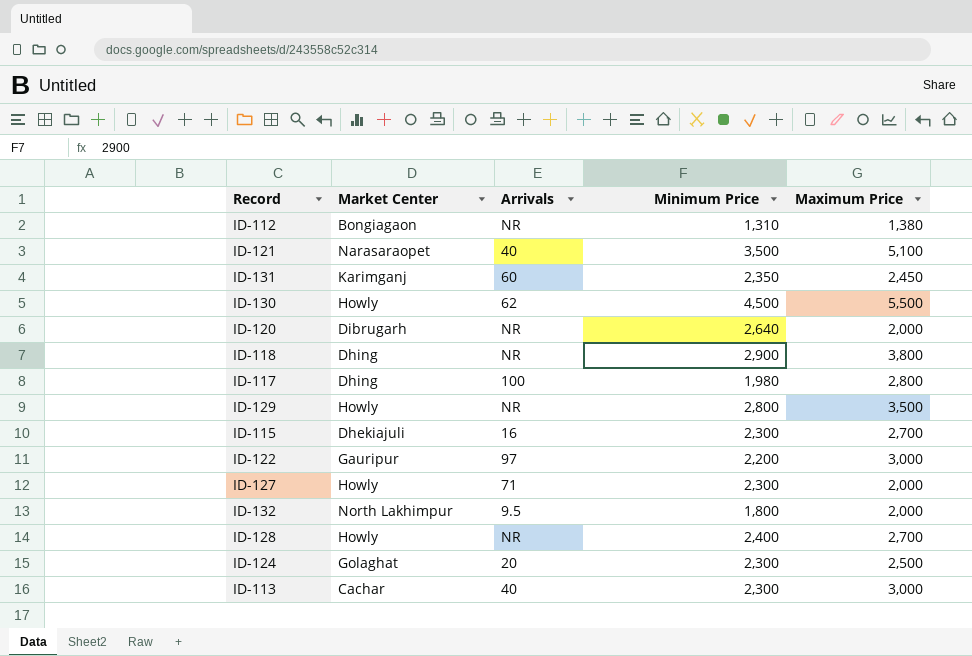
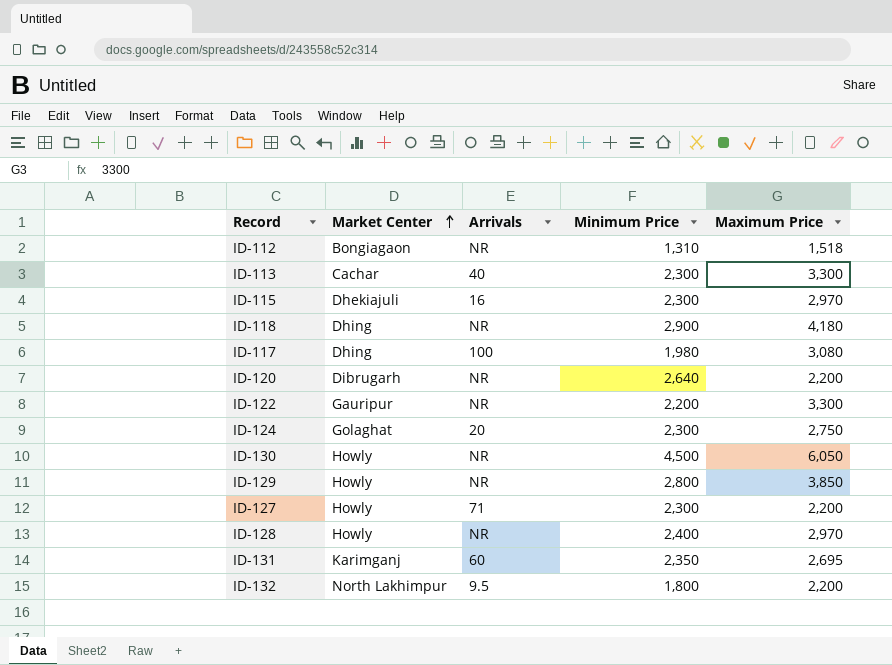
row order: none -> Market Center ascending
row ID-121: Narasaraopet | 40 | 3,500 | 5,100 -> none
ID-112 | Maximum Price: 1,380 -> 1,518
ID-113 | Maximum Price: 3,000 -> 3,300
ID-115 | Maximum Price: 2,700 -> 2,970
ID-118 | Maximum Price: 3,800 -> 4,180
ID-117 | Maximum Price: 2,800 -> 3,080
ID-120 | Maximum Price: 2,000 -> 2,200
ID-122 | Arrivals: 97 -> NR
ID-122 | Maximum Price: 3,000 -> 3,300
ID-124 | Maximum Price: 2,500 -> 2,750
ID-130 | Arrivals: 62 -> NR
ID-130 | Maximum Price: 5,500 -> 6,050
ID-129 | Maximum Price: 3,500 -> 3,850
ID-127 | Maximum Price: 2,000 -> 2,200
ID-128 | Maximum Price: 2,700 -> 2,970
ID-131 | Maximum Price: 2,450 -> 2,695
ID-132 | Maximum Price: 2,000 -> 2,200

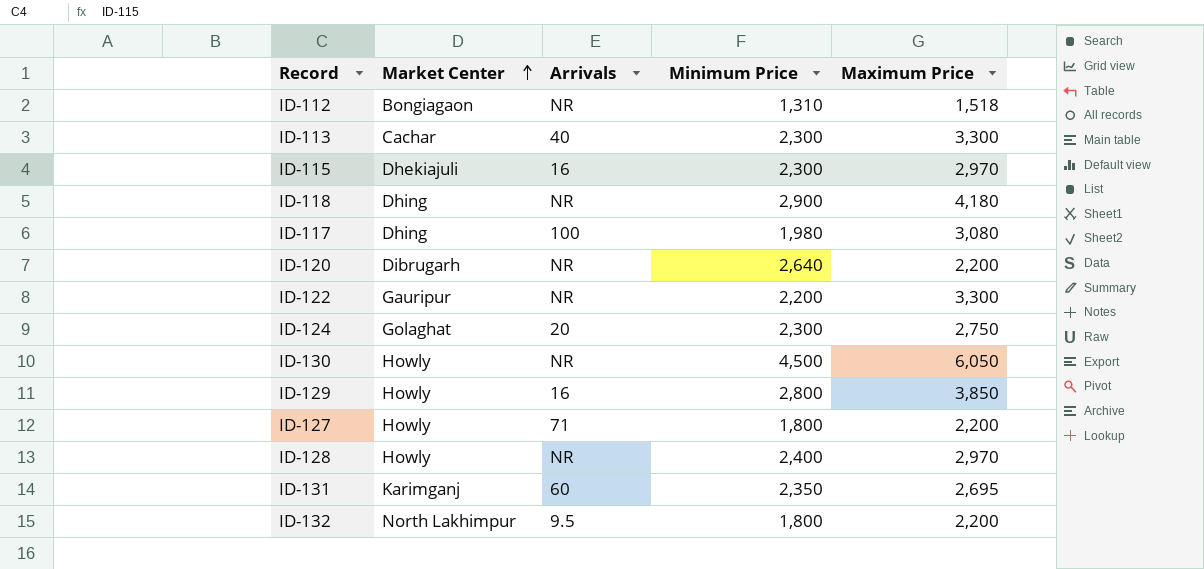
ID-129 | Arrivals: NR -> 16
ID-127 | Minimum Price: 2,300 -> 1,800

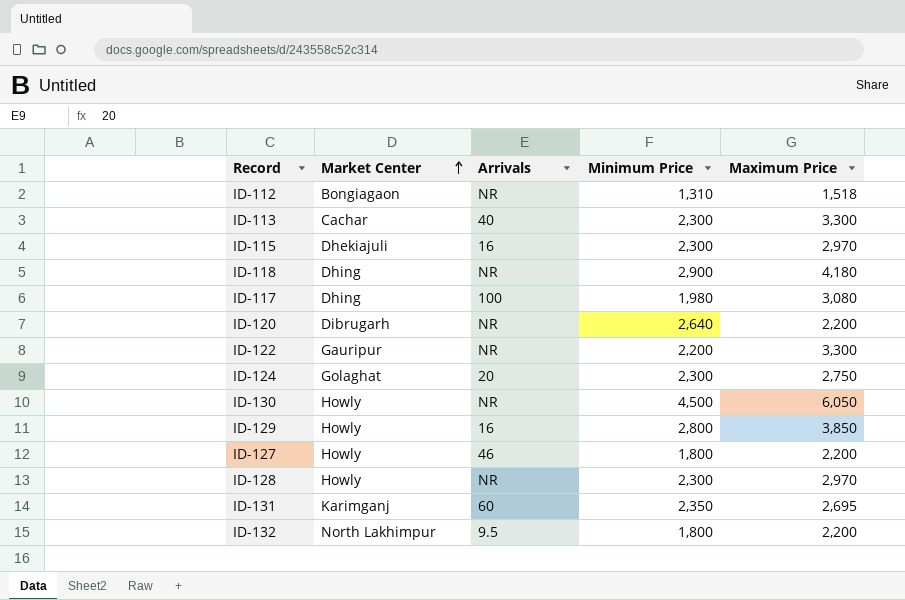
ID-127 | Arrivals: 71 -> 46
ID-128 | Minimum Price: 2,400 -> 2,300

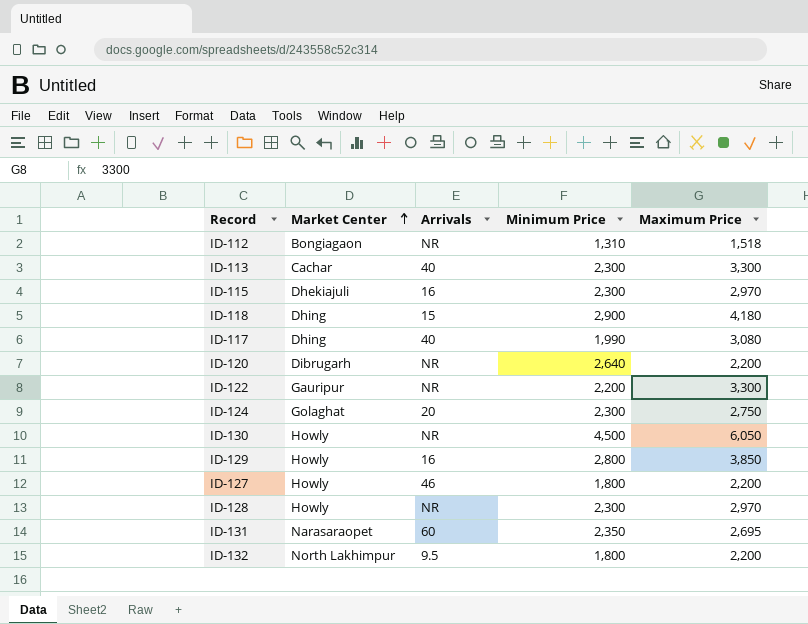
ID-118 | Arrivals: NR -> 15
ID-117 | Arrivals: 100 -> 40
ID-117 | Minimum Price: 1,980 -> 1,990
ID-131 | Market Center: Karimganj -> Narasaraopet

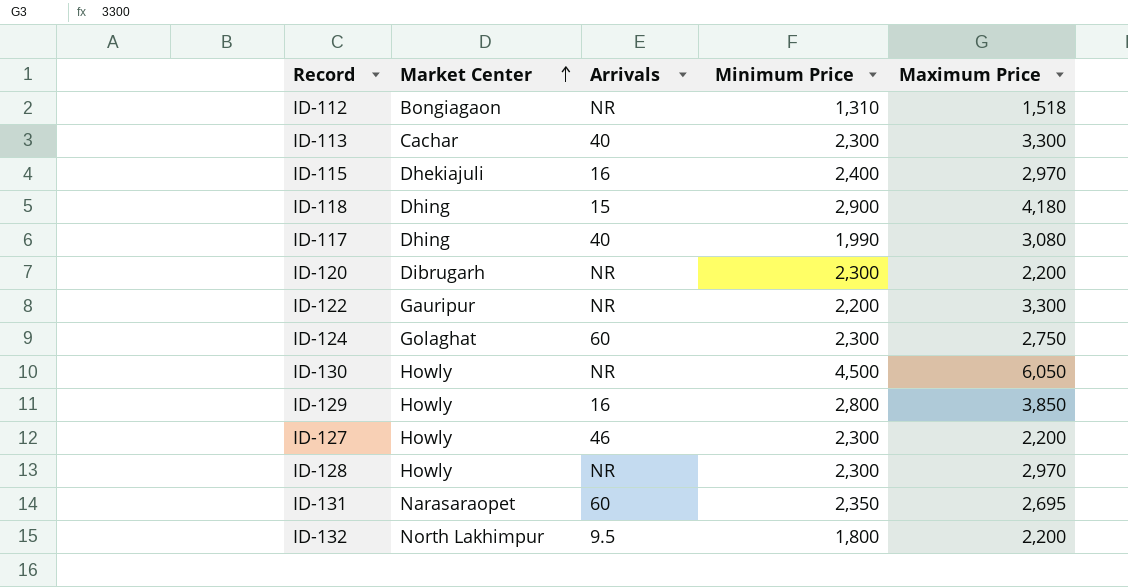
ID-115 | Minimum Price: 2,300 -> 2,400
ID-120 | Minimum Price: 2,640 -> 2,300
ID-124 | Arrivals: 20 -> 60
ID-127 | Minimum Price: 1,800 -> 2,300

